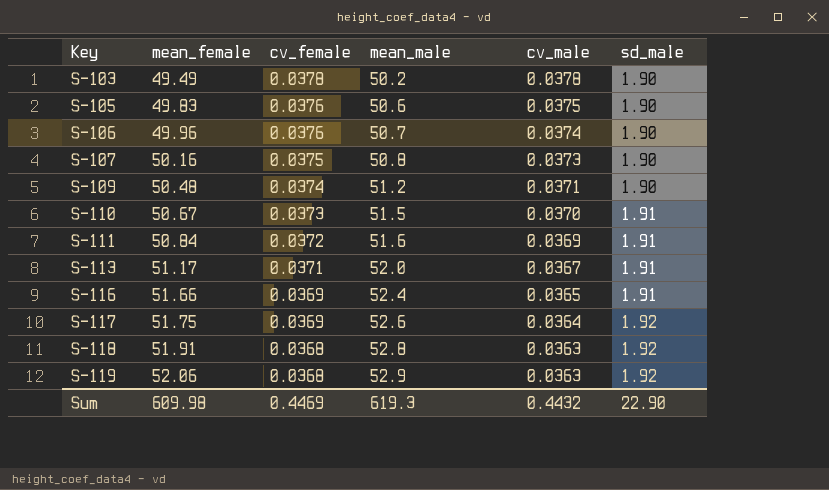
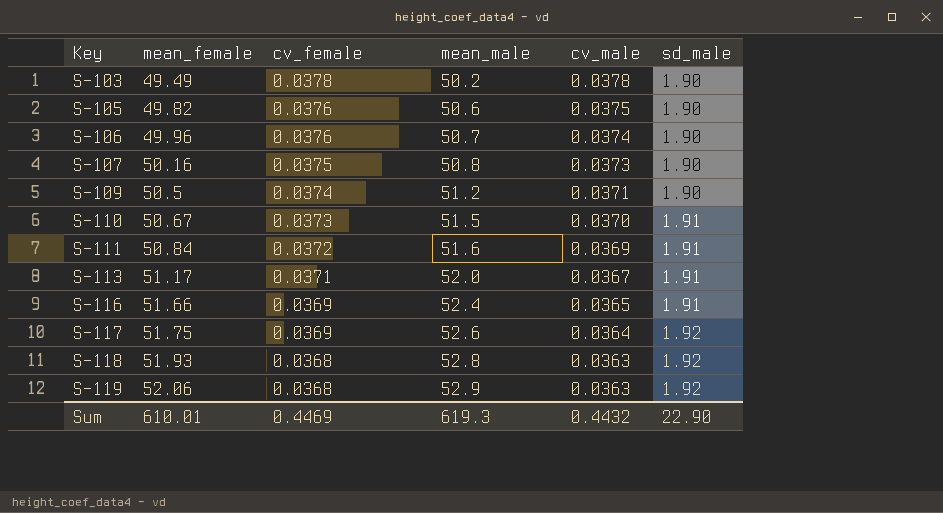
S-105 | mean_female: 49.83 -> 49.82
S-109 | mean_female: 50.48 -> 50.5
S-118 | mean_female: 51.91 -> 51.93
Sum | mean_female: 609.98 -> 610.01

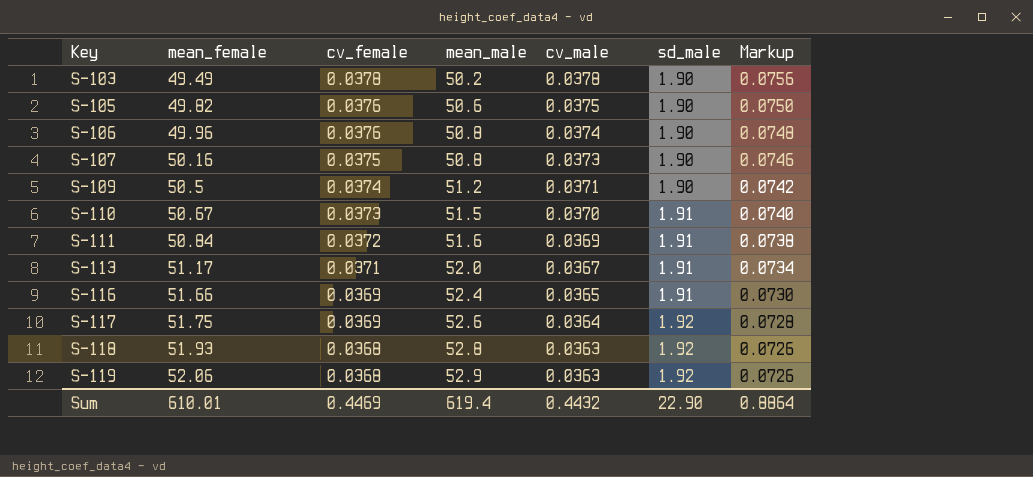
column Markup | formula: none -> [cv_male] * 2
S-106 | mean_male: 50.7 -> 50.8
Sum | mean_male: 619.3 -> 619.4

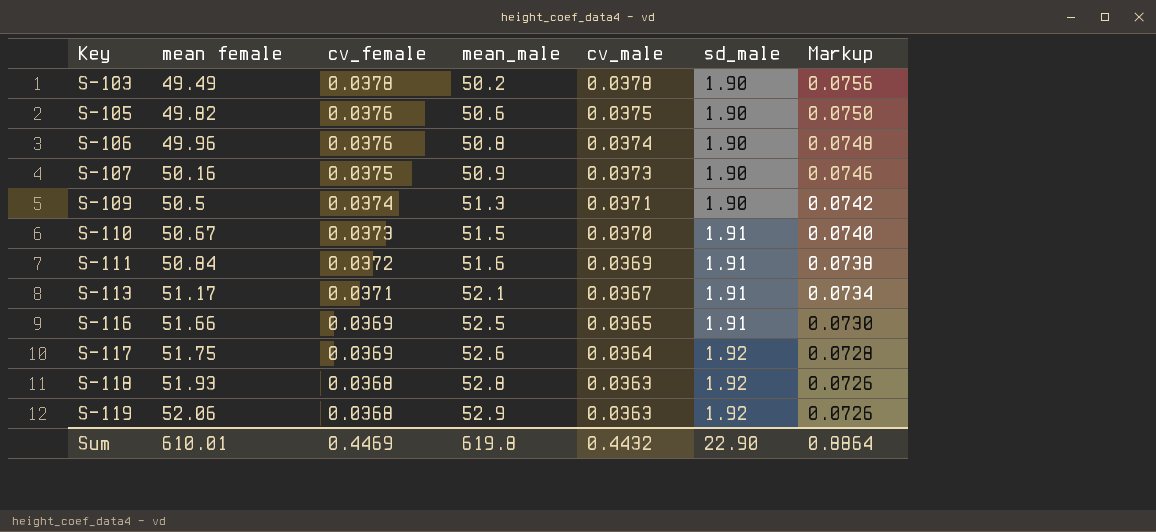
column name: mean_female -> mean female
S-107 | mean_male: 50.8 -> 50.9
S-109 | mean_male: 51.2 -> 51.3
S-113 | mean_male: 52.0 -> 52.1
S-116 | mean_male: 52.4 -> 52.5
Sum | mean_male: 619.4 -> 619.8

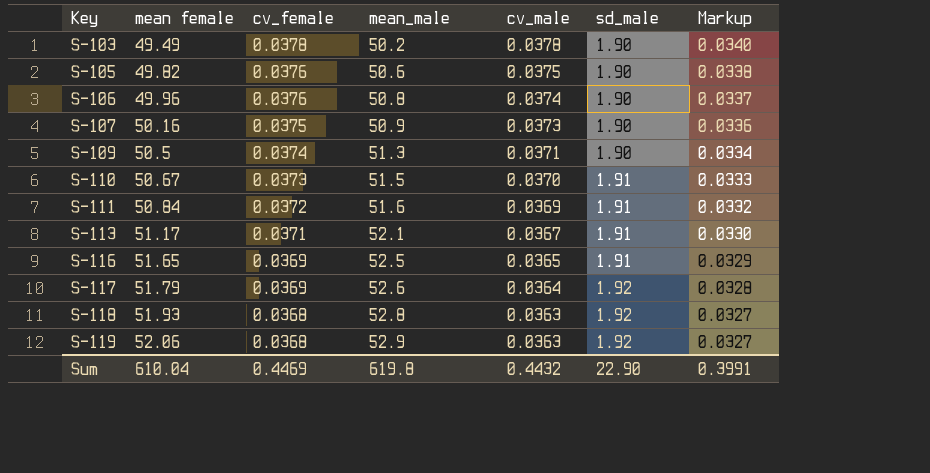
column Markup | formula: [cv_male] * 2 -> [cv_male] * 0.9
S-116 | mean female: 51.66 -> 51.65
S-117 | mean female: 51.75 -> 51.79
Sum | mean female: 610.01 -> 610.04
Sum | Markup: 0.8864 -> 0.3991

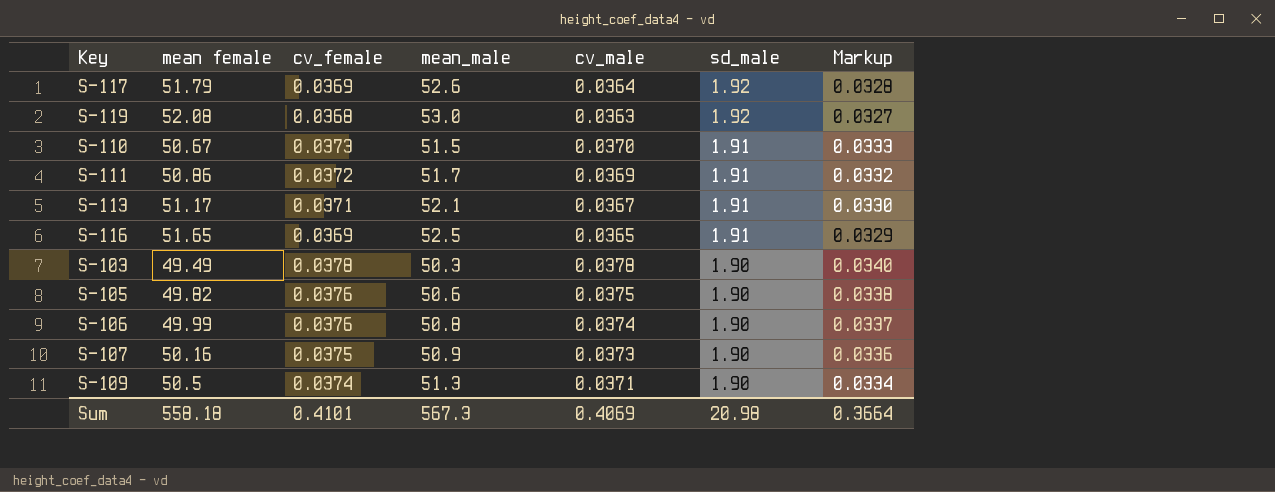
row order: Key ascending -> sd_male descending
row S-118: 51.93 | 0.0368 | 52.8 | 0.0363 | 1.92 | 0.0327 -> none
S-119 | mean female: 52.06 -> 52.08
S-119 | mean_male: 52.9 -> 53.0
S-111 | mean female: 50.84 -> 50.86
S-111 | mean_male: 51.6 -> 51.7
S-103 | mean_male: 50.2 -> 50.3
S-106 | mean female: 49.96 -> 49.99
Sum | mean female: 610.04 -> 558.18
Sum | cv_female: 0.4469 -> 0.4101
Sum | mean_male: 619.8 -> 567.3
Sum | cv_male: 0.4432 -> 0.4069
Sum | sd_male: 22.90 -> 20.98
Sum | Markup: 0.3991 -> 0.3664

